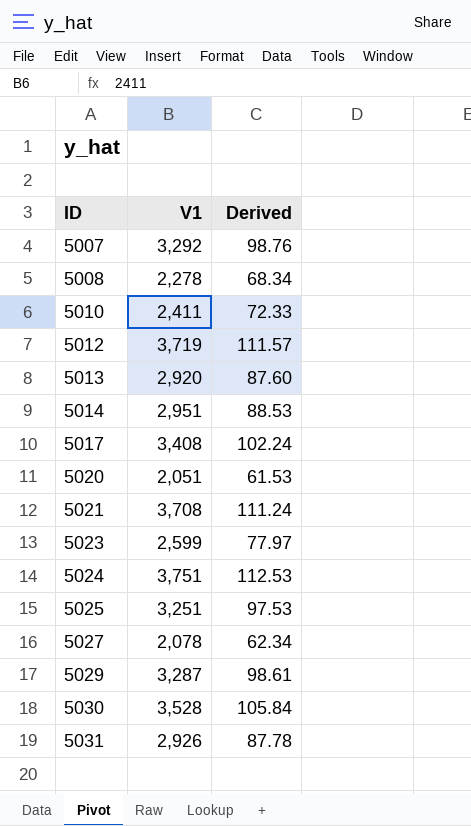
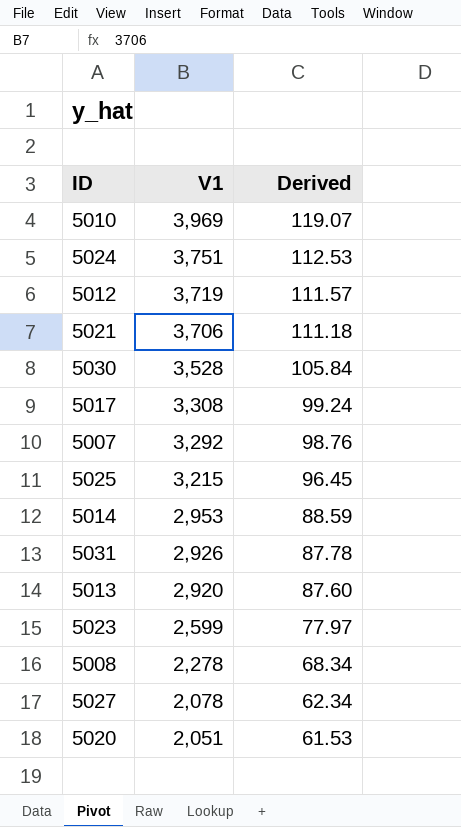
row order: ID ascending -> V1 descending
row 5029: 3,287 | 98.61 -> none
5010 | V1: 2,411 -> 3,969
5010 | Derived: 72.33 -> 119.07
5021 | V1: 3,708 -> 3,706
5021 | Derived: 111.24 -> 111.18
5017 | V1: 3,408 -> 3,308
5017 | Derived: 102.24 -> 99.24
5025 | V1: 3,251 -> 3,215
5025 | Derived: 97.53 -> 96.45
5014 | V1: 2,951 -> 2,953
5014 | Derived: 88.53 -> 88.59

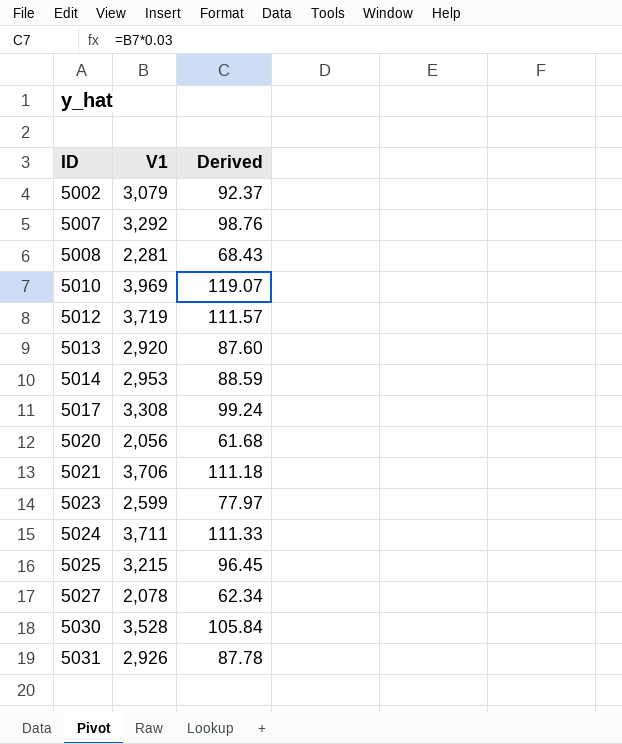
row order: V1 descending -> ID ascending
row 5002: none -> 3,079 | 92.37
5008 | V1: 2,278 -> 2,281
5008 | Derived: 68.34 -> 68.43
5020 | V1: 2,051 -> 2,056
5020 | Derived: 61.53 -> 61.68
5024 | V1: 3,751 -> 3,711
5024 | Derived: 112.53 -> 111.33

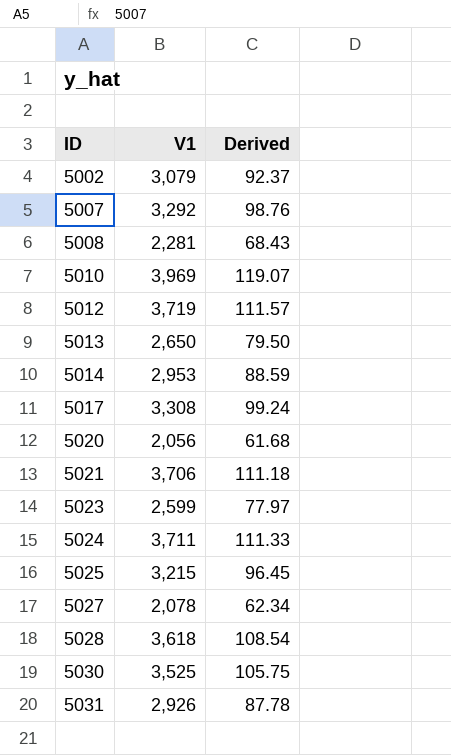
5013 | V1: 2,920 -> 2,650
5013 | Derived: 87.60 -> 79.50
row 5028: none -> 3,618 | 108.54
5030 | V1: 3,528 -> 3,525
5030 | Derived: 105.84 -> 105.75

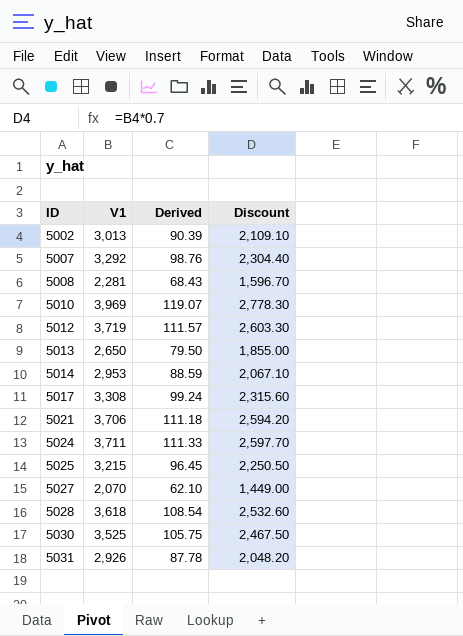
column Discount | formula: none -> [V1] * 0.7
row 5020: 2,056 | 61.68 -> none
row 5023: 2,599 | 77.97 -> none
5002 | V1: 3,079 -> 3,013
5002 | Derived: 92.37 -> 90.39
5027 | V1: 2,078 -> 2,070
5027 | Derived: 62.34 -> 62.10

